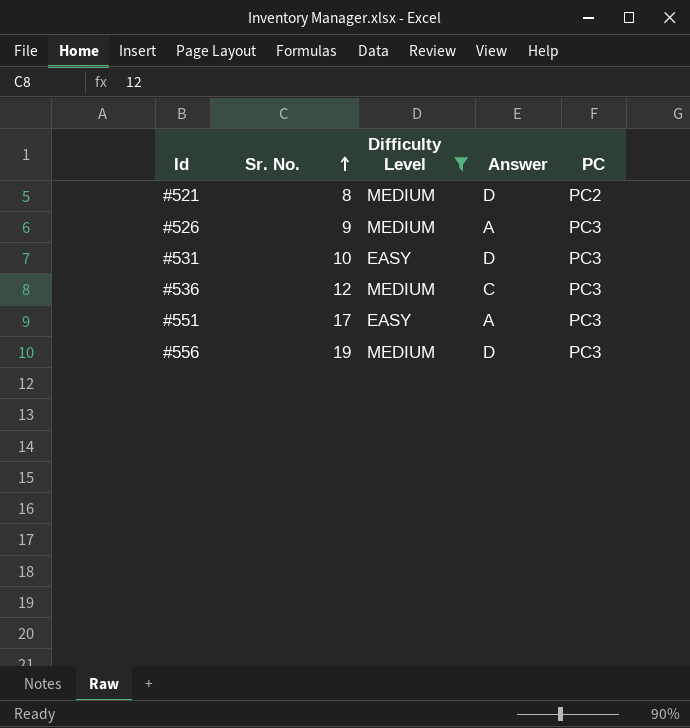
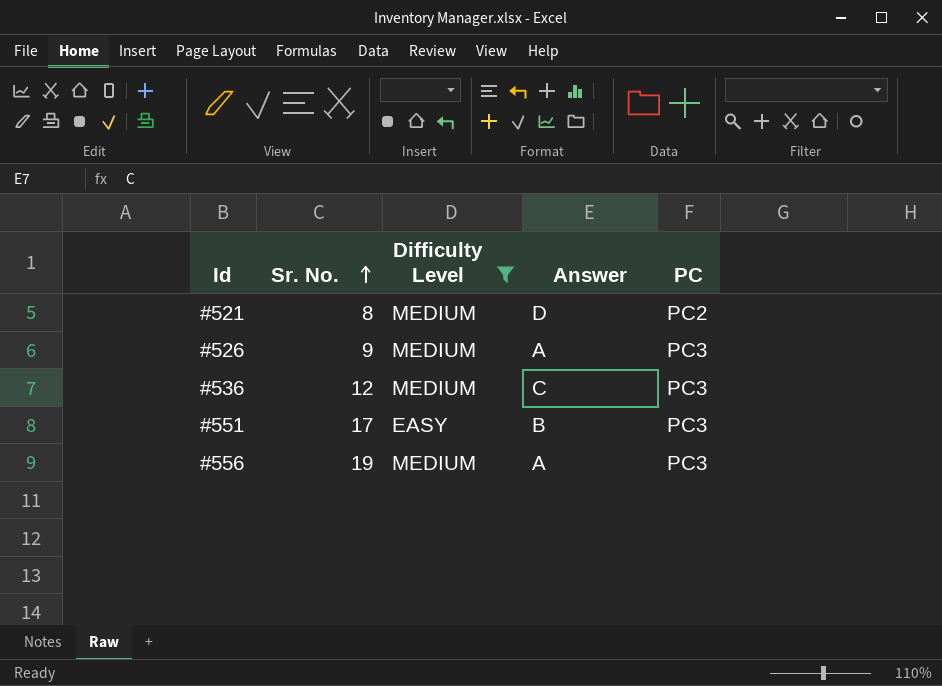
row #531: 10 | EASY | D | PC3 -> none
#551 | Answer: A -> B
#556 | Answer: D -> A

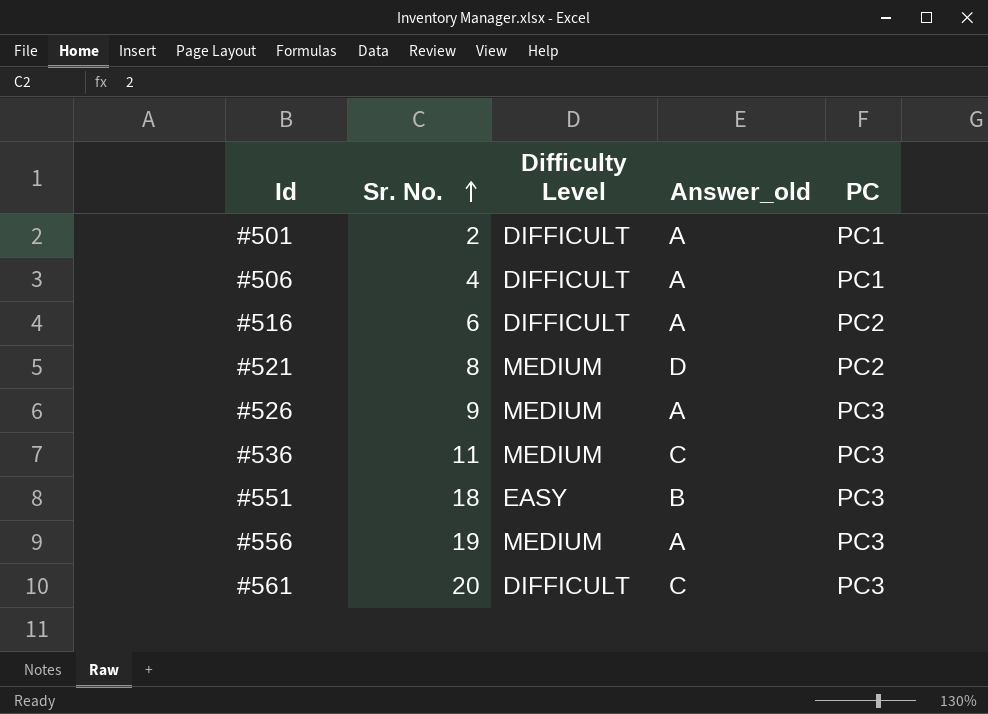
filter: Difficulty Level != DIFFICULT -> none
column name: Answer -> Answer_old
#536 | Sr. No.: 12 -> 11
#551 | Sr. No.: 17 -> 18

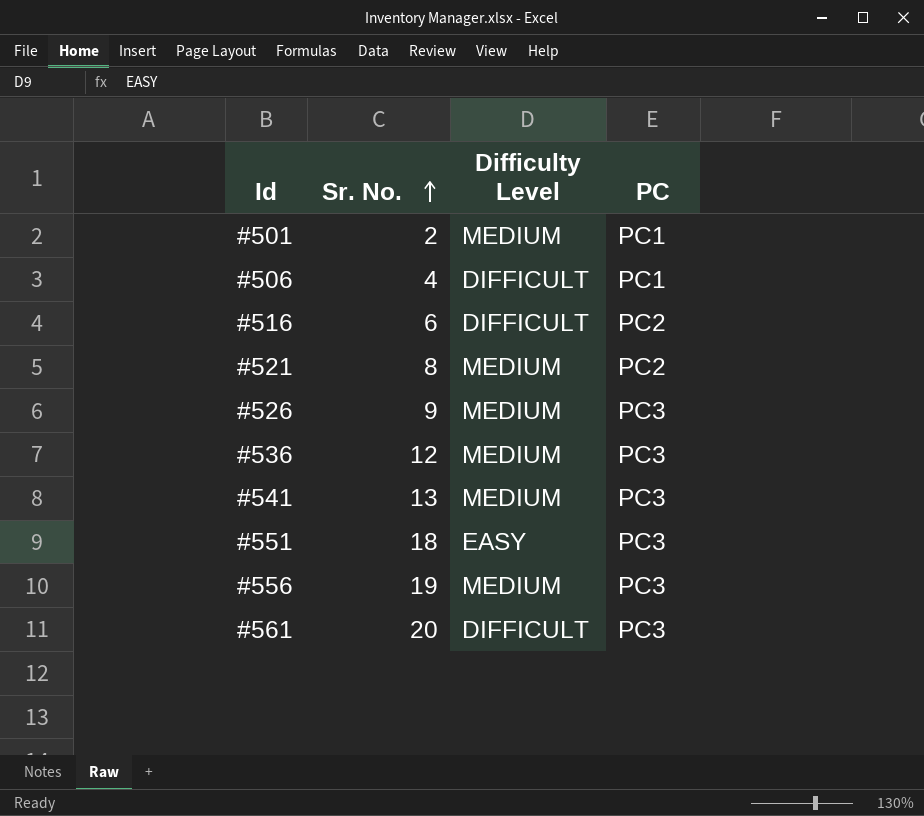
column Answer_old | position: 4 -> none
#501 | Difficulty Level: DIFFICULT -> MEDIUM
#536 | Sr. No.: 11 -> 12
row #541: none -> 13 | MEDIUM | PC3

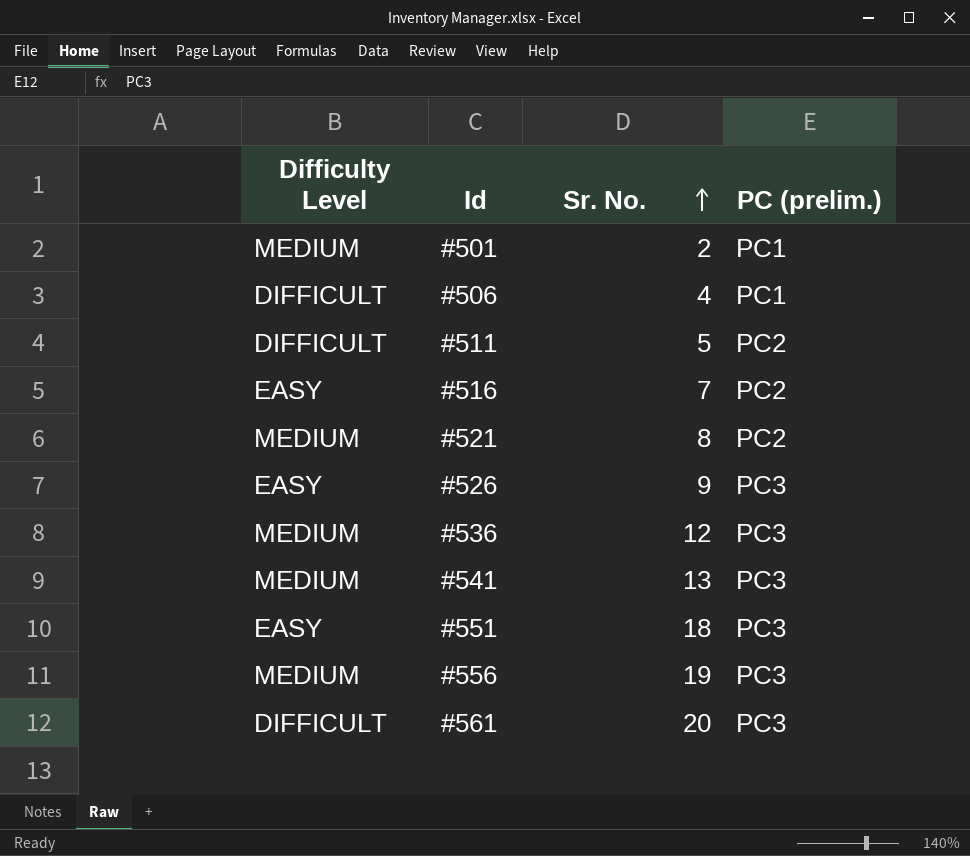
column Difficulty Level | position: 3 -> 1
column name: PC -> PC (prelim.)
row #511: none -> DIFFICULT | 5 | PC2
#516 | Difficulty Level: DIFFICULT -> EASY
#516 | Sr. No.: 6 -> 7
#526 | Difficulty Level: MEDIUM -> EASY

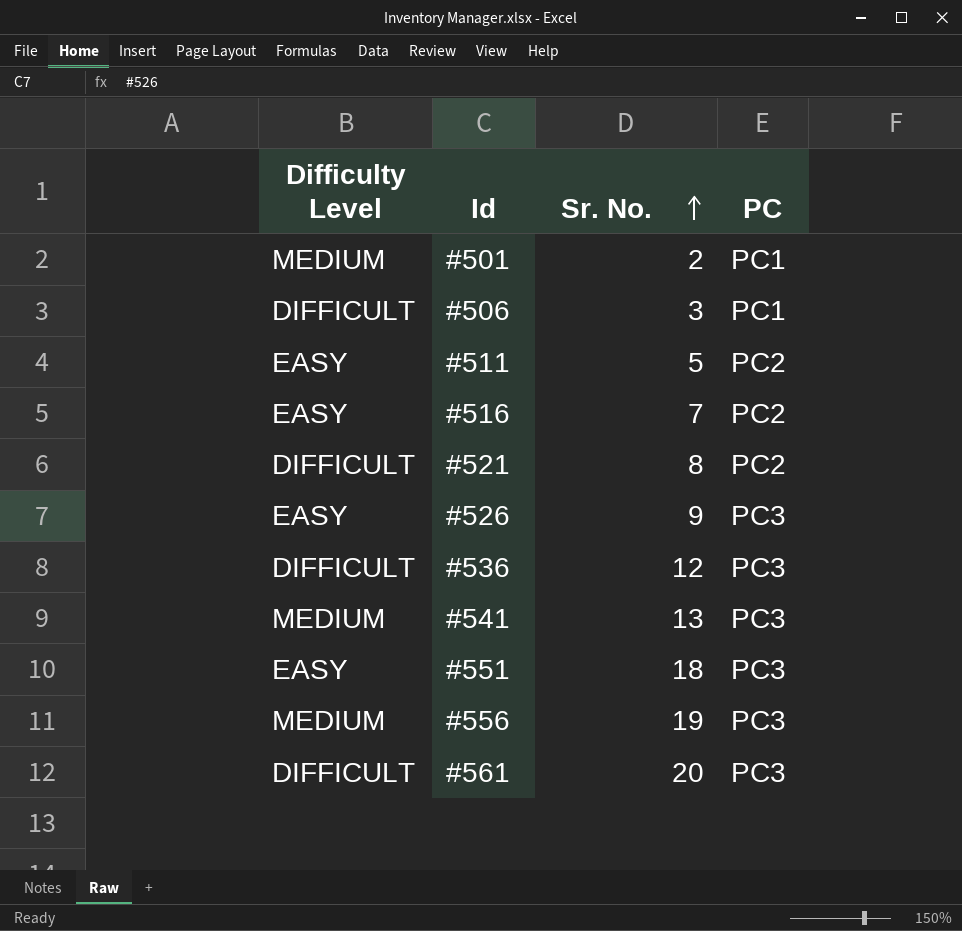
column name: PC (prelim.) -> PC
#506 | Sr. No.: 4 -> 3
#511 | Difficulty Level: DIFFICULT -> EASY
#521 | Difficulty Level: MEDIUM -> DIFFICULT
#536 | Difficulty Level: MEDIUM -> DIFFICULT

